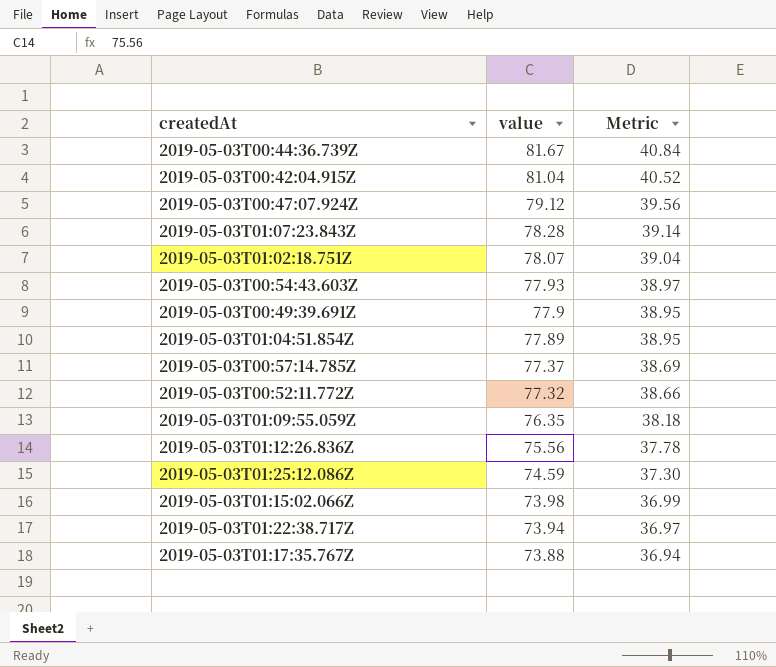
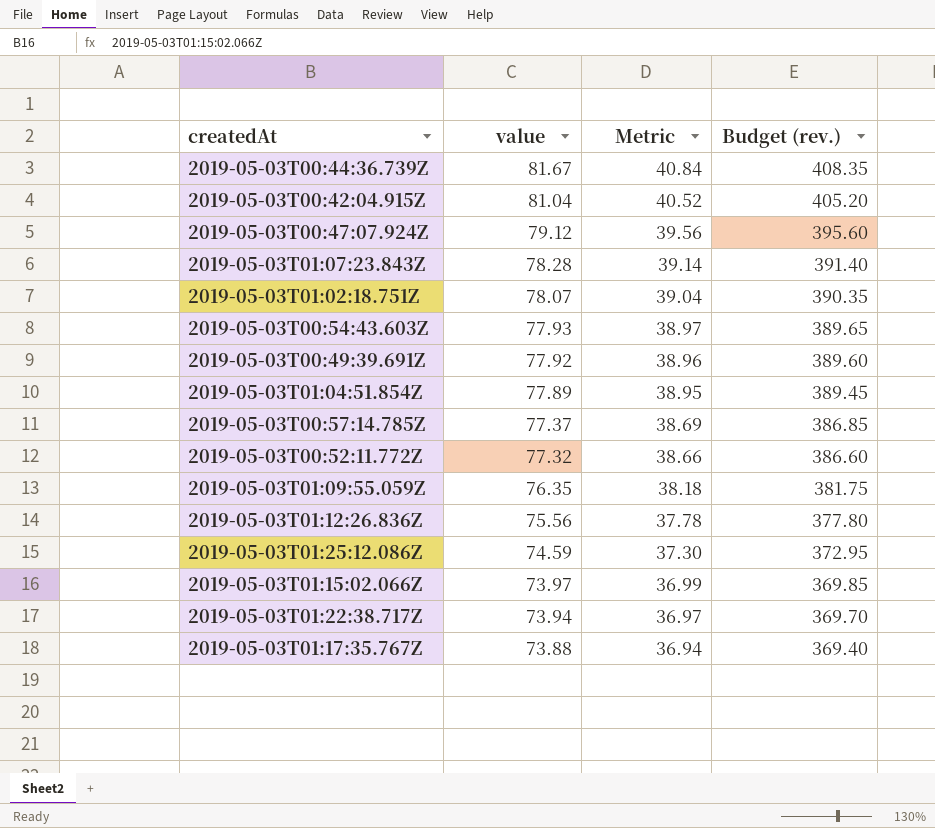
column Budget (rev.) | formula: none -> [value] * 5
2019-05-03T00:49:39.691Z | value: 77.9 -> 77.92
2019-05-03T00:49:39.691Z | Metric: 38.95 -> 38.96
2019-05-03T01:15:02.066Z | value: 73.98 -> 73.97

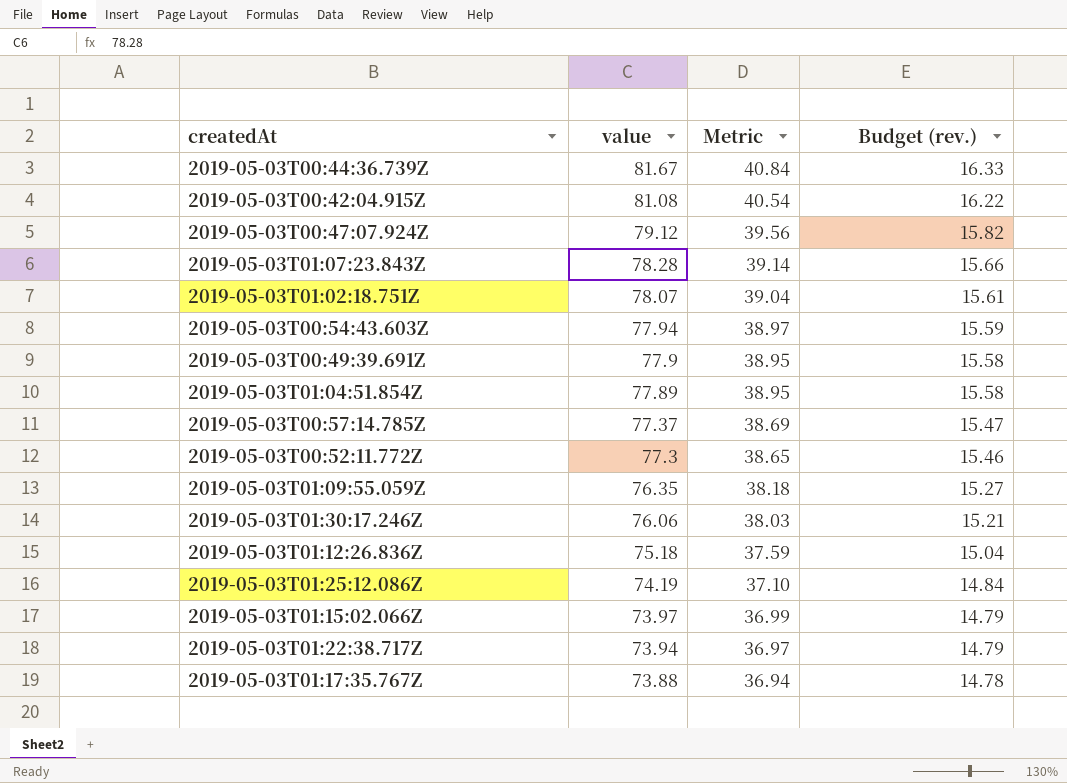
column Budget (rev.) | formula: [value] * 5 -> [value] * 0.2
2019-05-03T00:42:04.915Z | value: 81.04 -> 81.08
2019-05-03T00:42:04.915Z | Metric: 40.52 -> 40.54
2019-05-03T00:54:43.603Z | value: 77.93 -> 77.94
2019-05-03T00:49:39.691Z | value: 77.92 -> 77.9
2019-05-03T00:49:39.691Z | Metric: 38.96 -> 38.95
2019-05-03T00:52:11.772Z | value: 77.32 -> 77.3
2019-05-03T00:52:11.772Z | Metric: 38.66 -> 38.65
row 2019-05-03T01:30:17.246Z: none -> 76.06 | 38.03 | 15.21
2019-05-03T01:12:26.836Z | value: 75.56 -> 75.18
2019-05-03T01:12:26.836Z | Metric: 37.78 -> 37.59
2019-05-03T01:25:12.086Z | value: 74.59 -> 74.19
2019-05-03T01:25:12.086Z | Metric: 37.30 -> 37.10

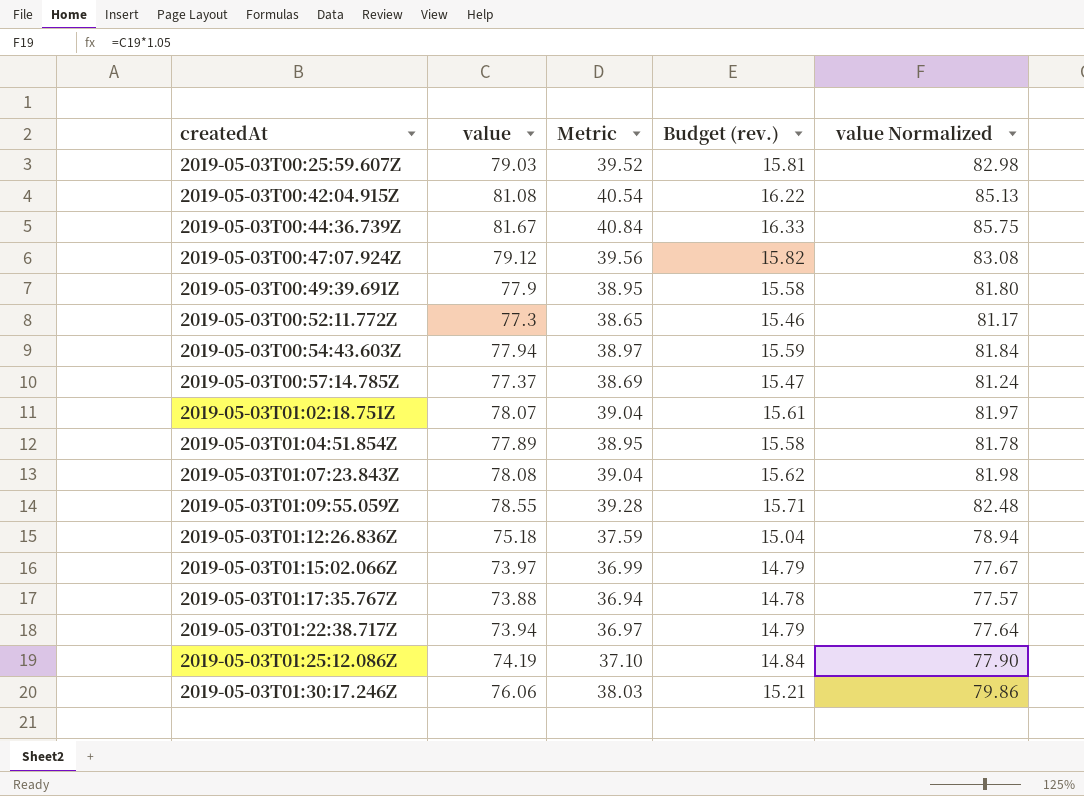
row order: value descending -> createdAt ascending
column value Normalized | formula: none -> [value] * 1.05
row 2019-05-03T00:25:59.607Z: none -> 79.03 | 39.52 | 15.81 | 82.98
2019-05-03T01:07:23.843Z | value: 78.28 -> 78.08
2019-05-03T01:07:23.843Z | Metric: 39.14 -> 39.04
2019-05-03T01:07:23.843Z | Budget (rev.): 15.66 -> 15.62
2019-05-03T01:09:55.059Z | value: 76.35 -> 78.55
2019-05-03T01:09:55.059Z | Metric: 38.18 -> 39.28
2019-05-03T01:09:55.059Z | Budget (rev.): 15.27 -> 15.71

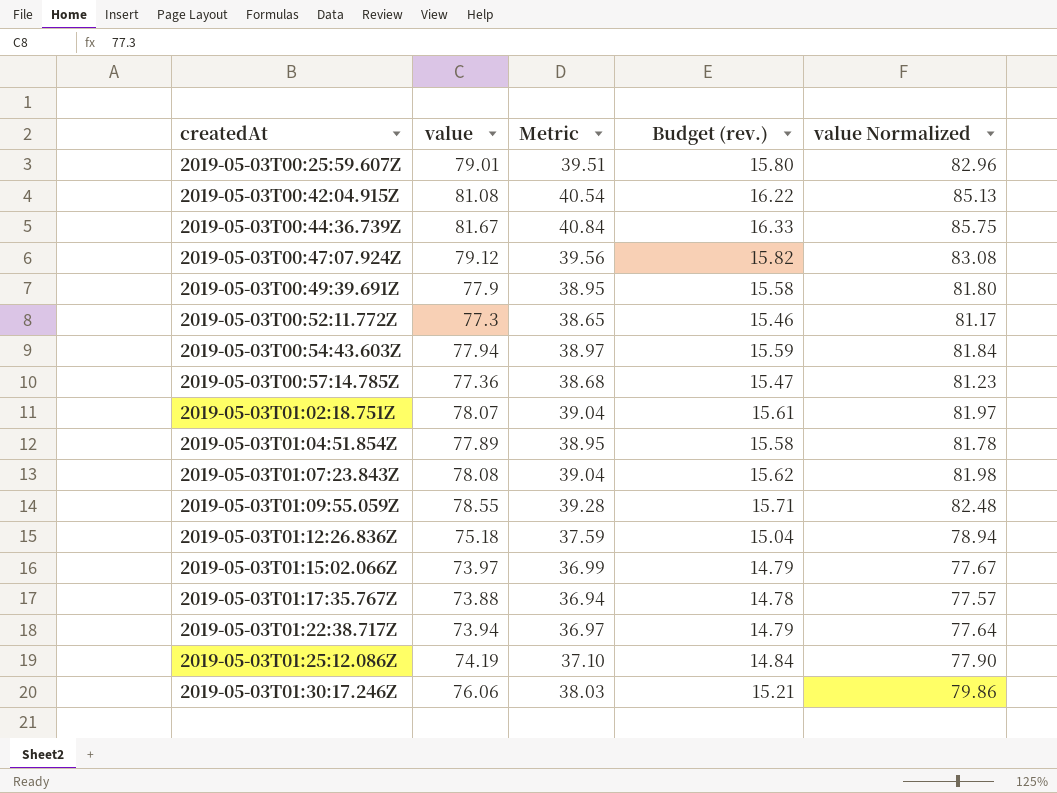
2019-05-03T00:25:59.607Z | value: 79.03 -> 79.01
2019-05-03T00:25:59.607Z | Metric: 39.52 -> 39.51
2019-05-03T00:25:59.607Z | Budget (rev.): 15.81 -> 15.80
2019-05-03T00:25:59.607Z | value Normalized: 82.98 -> 82.96
2019-05-03T00:57:14.785Z | value: 77.37 -> 77.36
2019-05-03T00:57:14.785Z | Metric: 38.69 -> 38.68
2019-05-03T00:57:14.785Z | value Normalized: 81.24 -> 81.23

